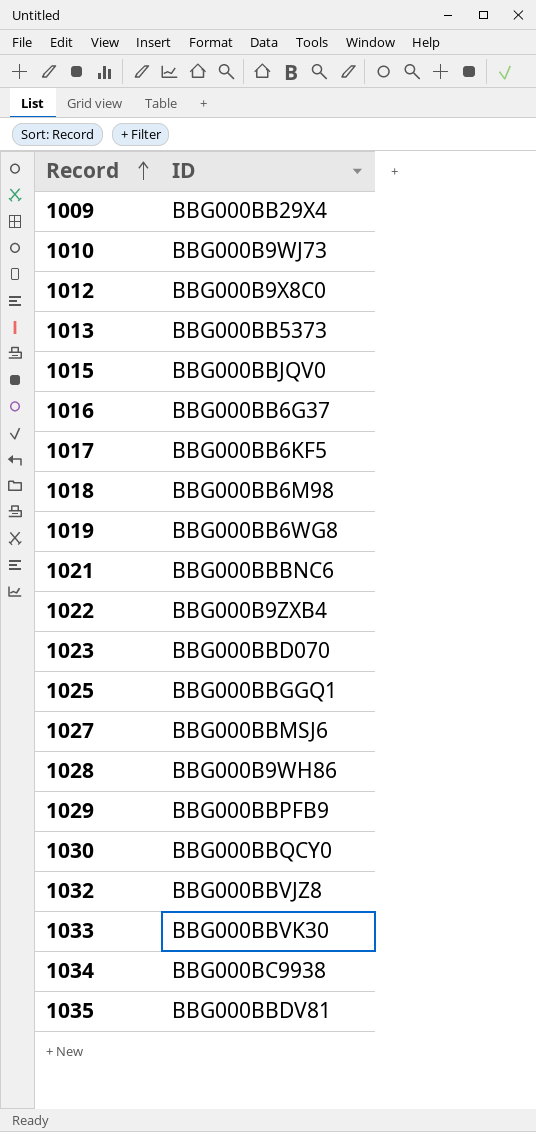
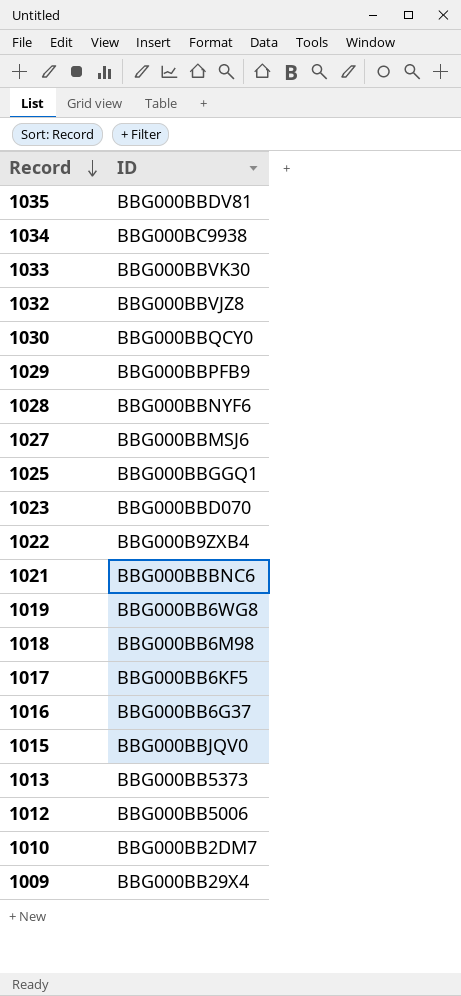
row order: Record ascending -> Record descending
1028 | ID: BBG000B9WH86 -> BBG000BBNYF6
1012 | ID: BBG000B9X8C0 -> BBG000BB5006
1010 | ID: BBG000B9WJ73 -> BBG000BB2DM7

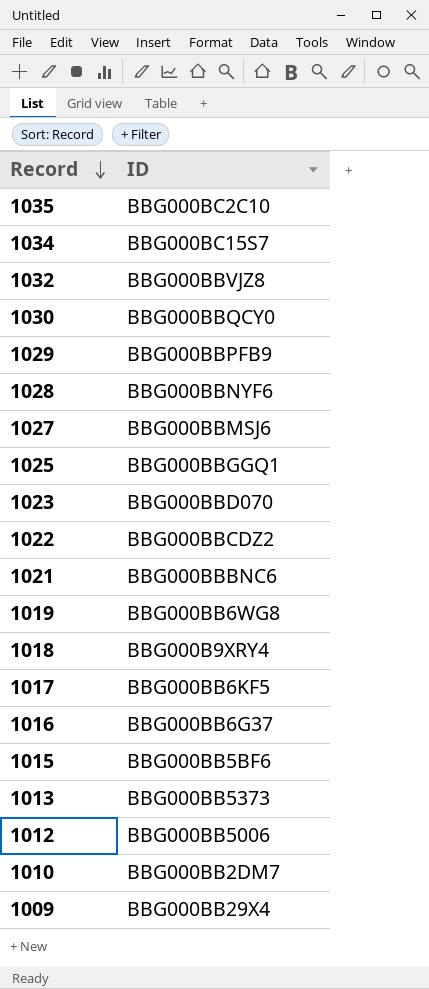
row 1033: BBG000BBVK30 -> none
1035 | ID: BBG000BBDV81 -> BBG000BC2C10
1034 | ID: BBG000BC9938 -> BBG000BC15S7
1022 | ID: BBG000B9ZXB4 -> BBG000BBCDZ2
1018 | ID: BBG000BB6M98 -> BBG000B9XRY4
1015 | ID: BBG000BBJQV0 -> BBG000BB5BF6

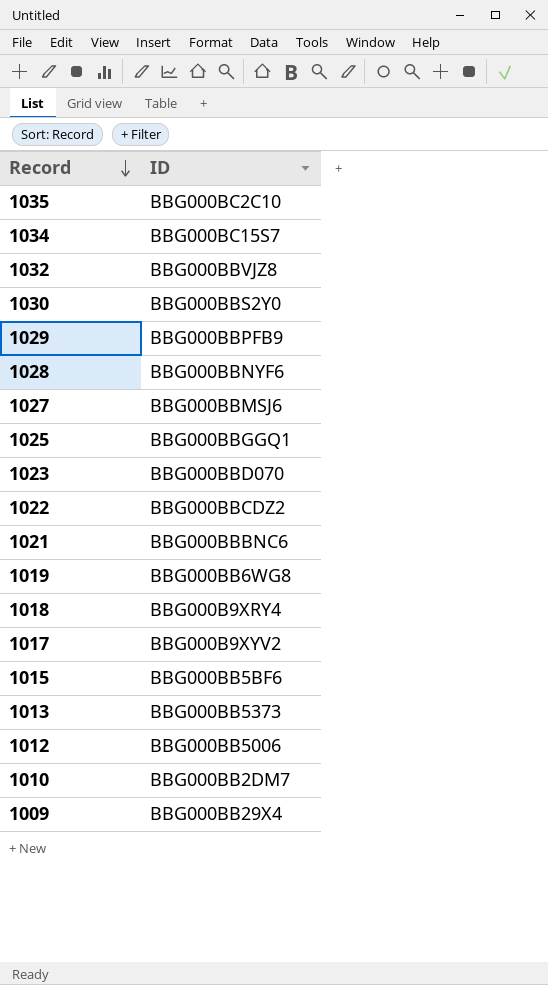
row 1016: BBG000BB6G37 -> none
1030 | ID: BBG000BBQCY0 -> BBG000BBS2Y0
1017 | ID: BBG000BB6KF5 -> BBG000B9XYV2

